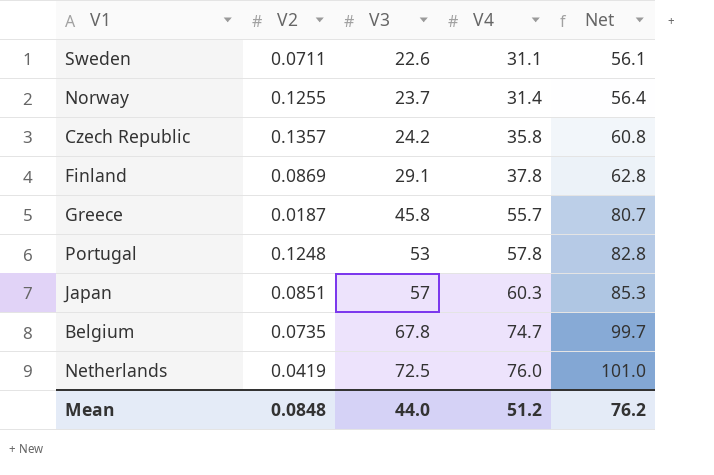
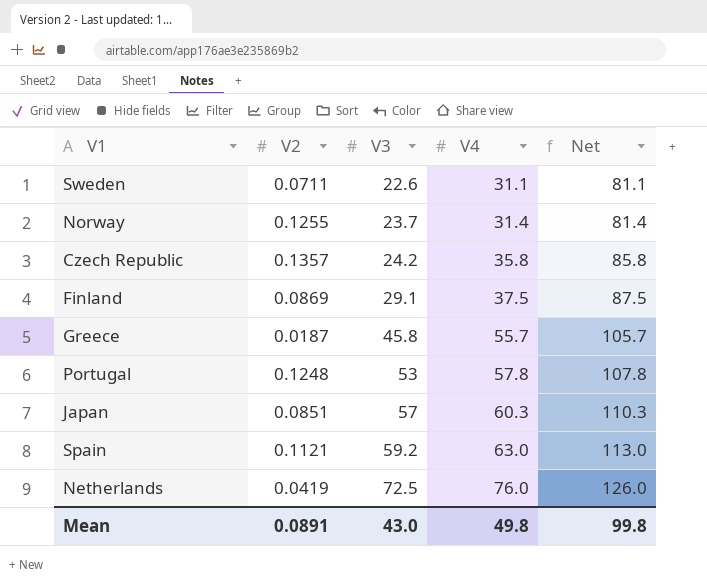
column Net | formula: [V4] + 25 -> [V4] + 50
row Belgium: 0.0735 | 67.8 | 74.7 | 99.7 -> none
Finland | V4: 37.8 -> 37.5
row Spain: none -> 0.1121 | 59.2 | 63.0 | 113.0
Mean | V2: 0.0848 -> 0.0891
Mean | V3: 44.0 -> 43.0
Mean | V4: 51.2 -> 49.8
Mean | Net: 76.2 -> 99.8

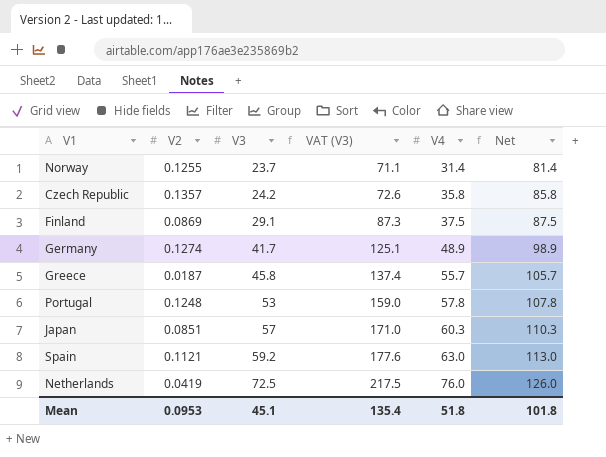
column VAT (V3) | formula: none -> [V3] * 3
row Sweden: 0.0711 | 22.6 | 31.1 | 81.1 -> none
row Germany: none -> 0.1274 | 41.7 | 125.1 | 48.9 | 98.9
Mean | V2: 0.0891 -> 0.0953
Mean | V3: 43.0 -> 45.1
Mean | V4: 49.8 -> 51.8
Mean | Net: 99.8 -> 101.8

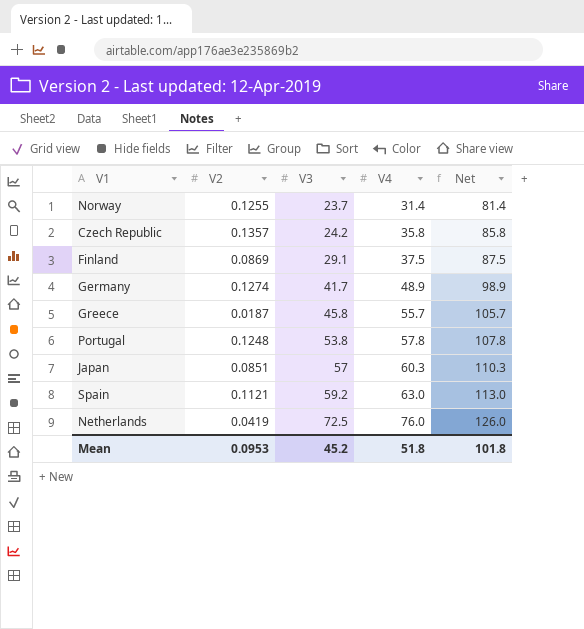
column VAT (V3) | formula: [V3] * 3 -> none
Portugal | V3: 53 -> 53.8
Mean | V3: 45.1 -> 45.2

